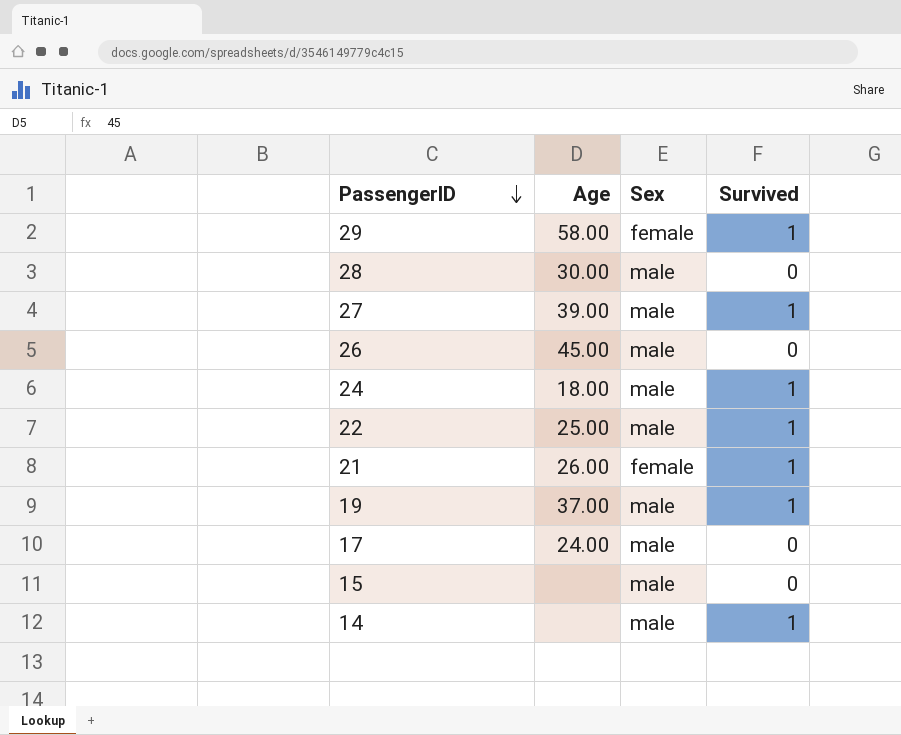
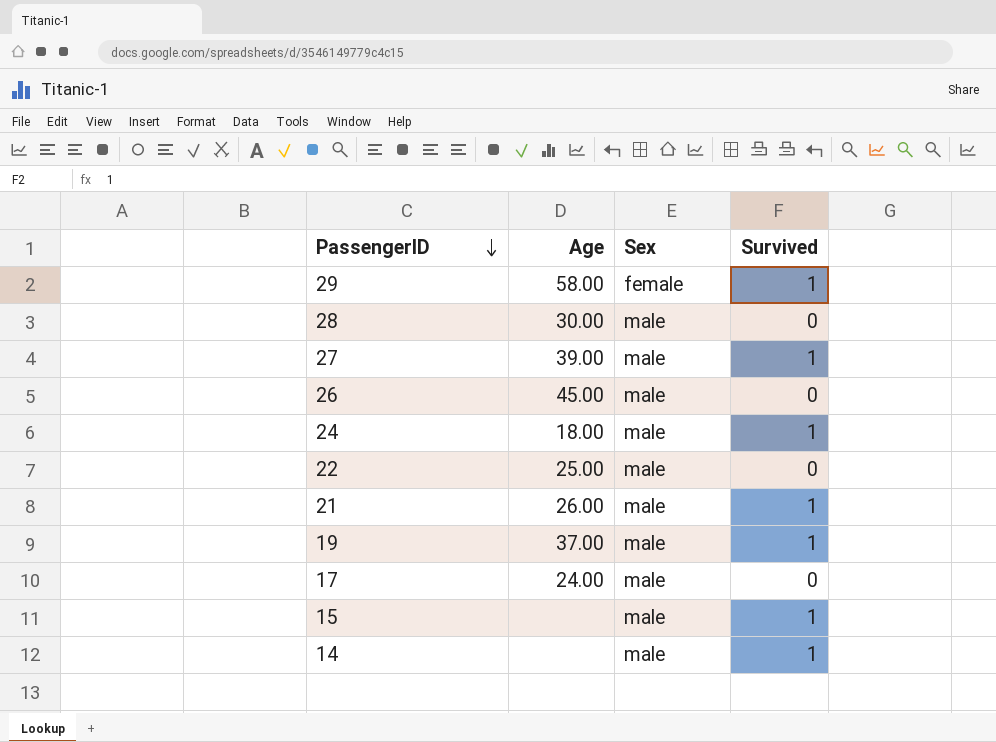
22 | Survived: 1 -> 0
21 | Sex: female -> male
15 | Survived: 0 -> 1

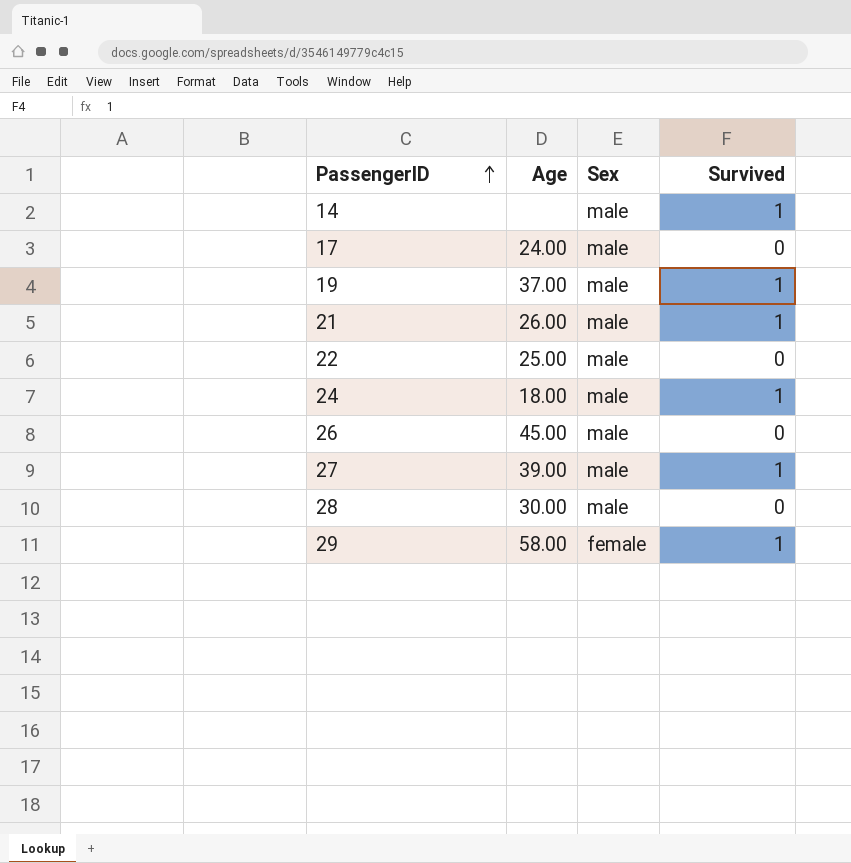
row order: PassengerID descending -> PassengerID ascending
row 15: none | male | 1 -> none

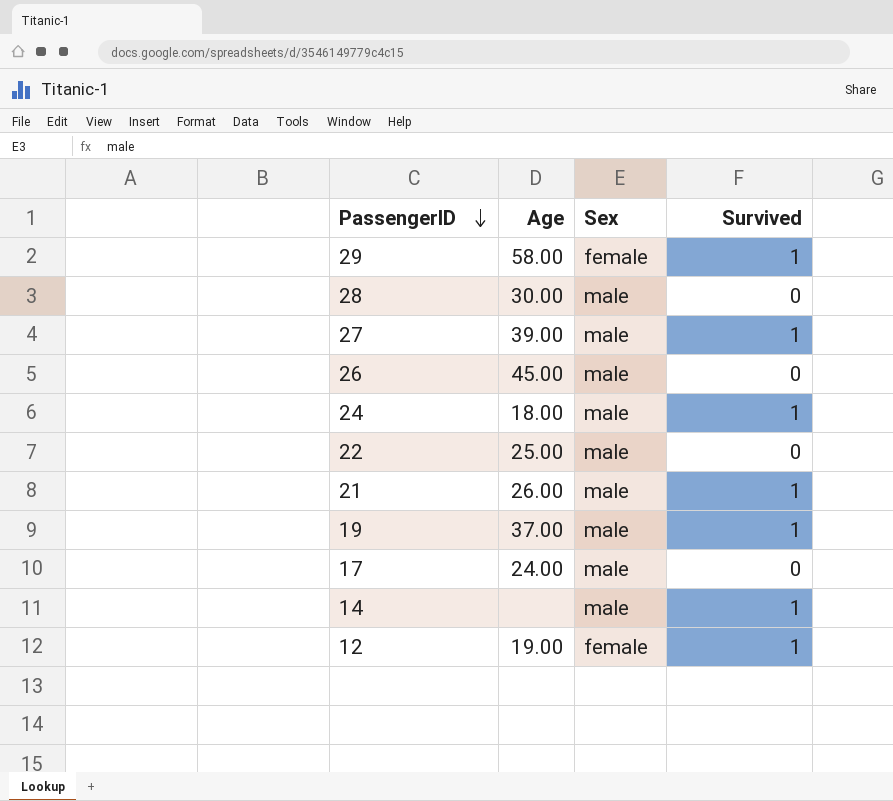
row order: PassengerID ascending -> PassengerID descending
row 12: none -> 19.00 | female | 1

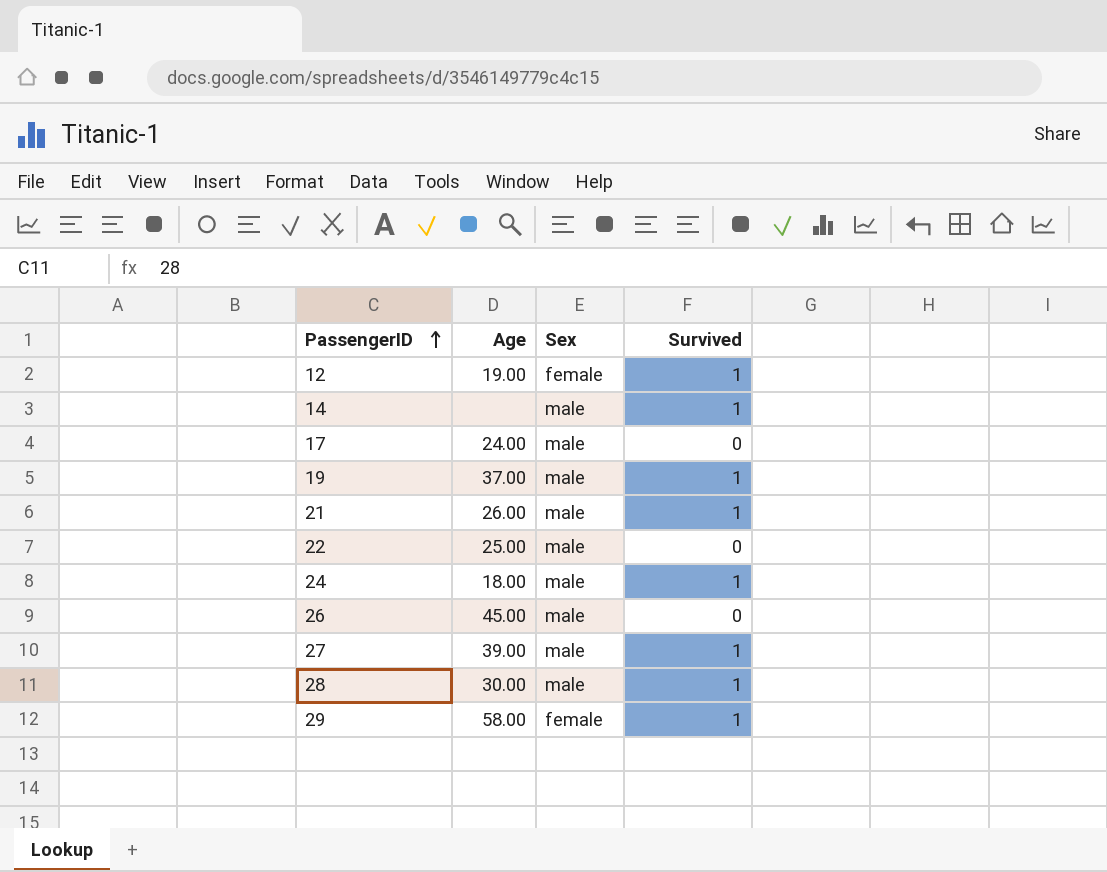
row order: PassengerID descending -> PassengerID ascending
28 | Survived: 0 -> 1

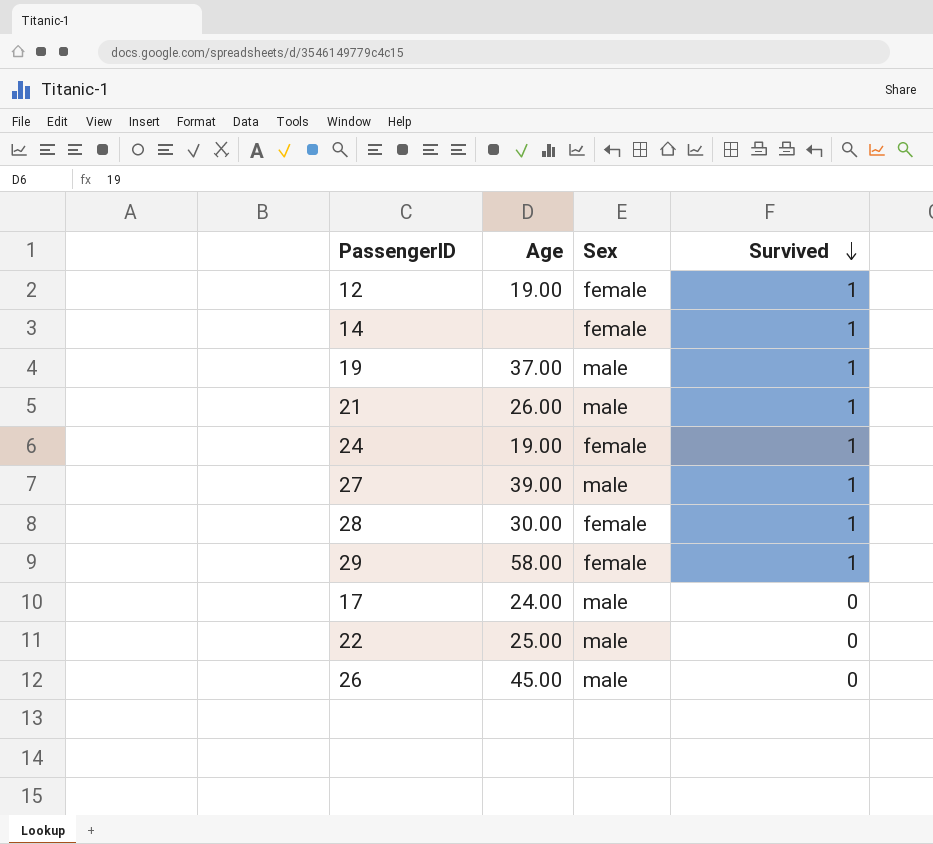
row order: PassengerID ascending -> Survived descending
14 | Sex: male -> female
24 | Age: 18.00 -> 19.00
24 | Sex: male -> female
28 | Sex: male -> female

